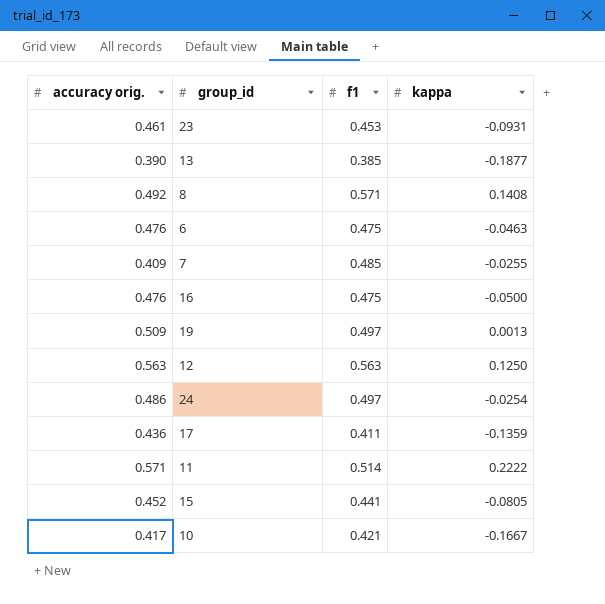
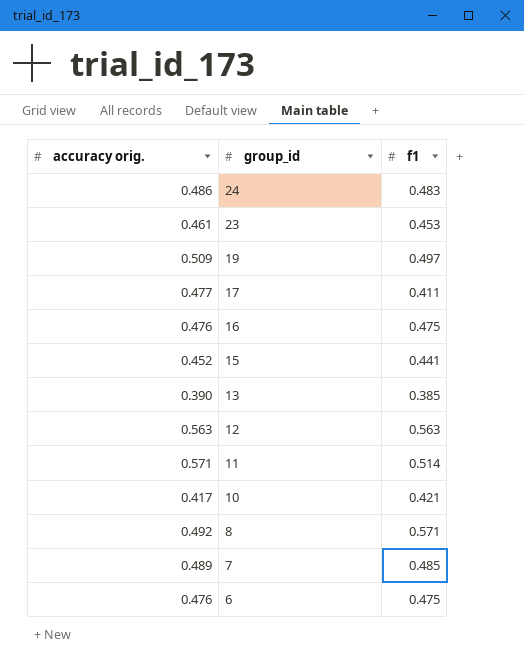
row order: none -> group_id descending
column kappa | position: 4 -> none
24 | f1: 0.497 -> 0.483
17 | accuracy orig.: 0.436 -> 0.477
7 | accuracy orig.: 0.409 -> 0.489

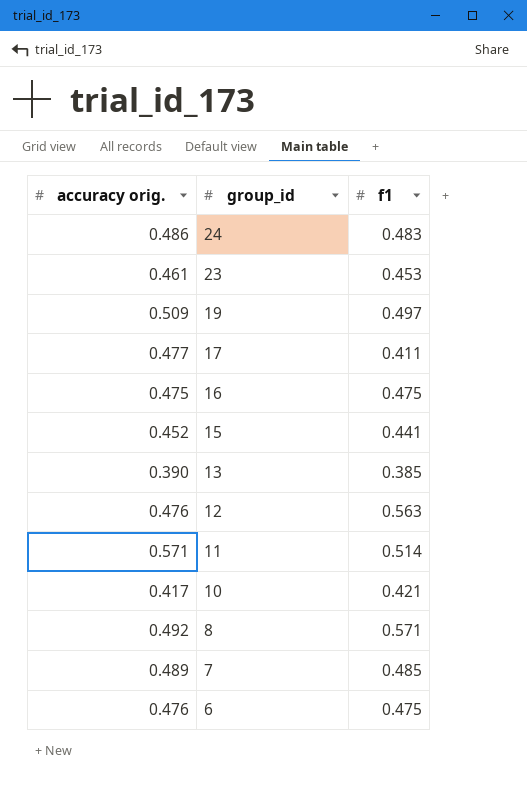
16 | accuracy orig.: 0.476 -> 0.475
12 | accuracy orig.: 0.563 -> 0.476

